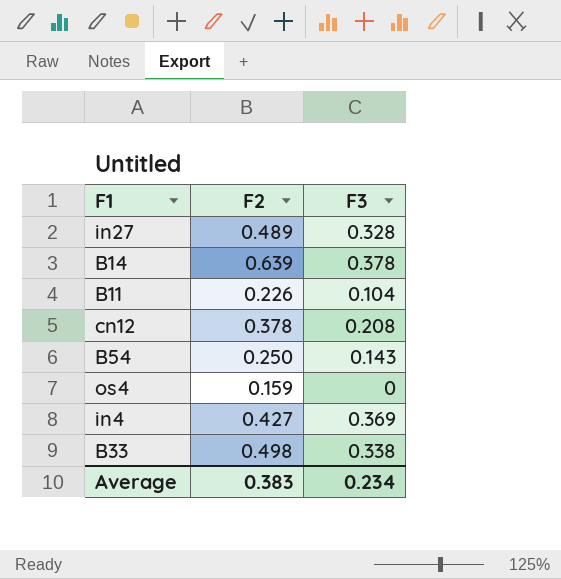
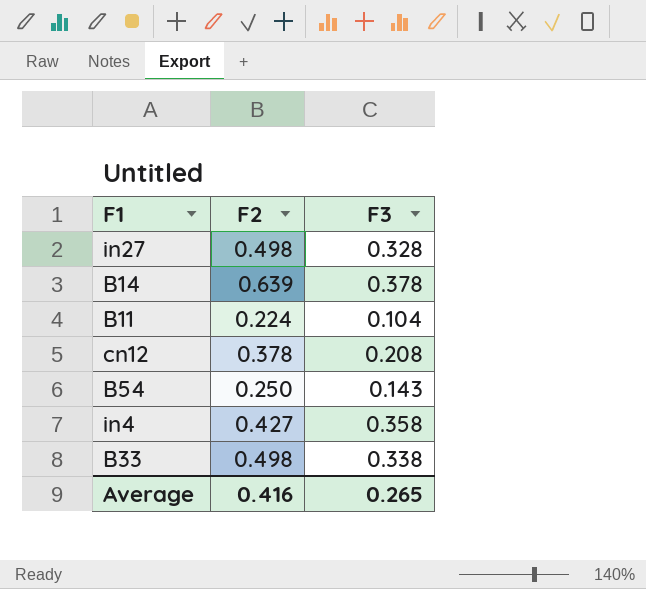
row os4: 0.159 | 0 -> none
in27 | F2: 0.489 -> 0.498
B11 | F2: 0.226 -> 0.224
in4 | F3: 0.369 -> 0.358
Average | F2: 0.383 -> 0.416
Average | F3: 0.234 -> 0.265

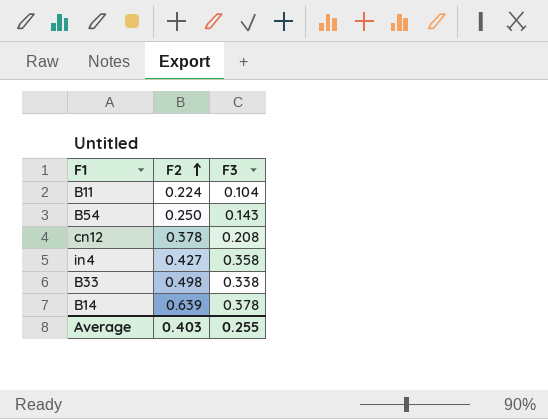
row order: none -> F2 ascending
row in27: 0.498 | 0.328 -> none
Average | F2: 0.416 -> 0.403
Average | F3: 0.265 -> 0.255

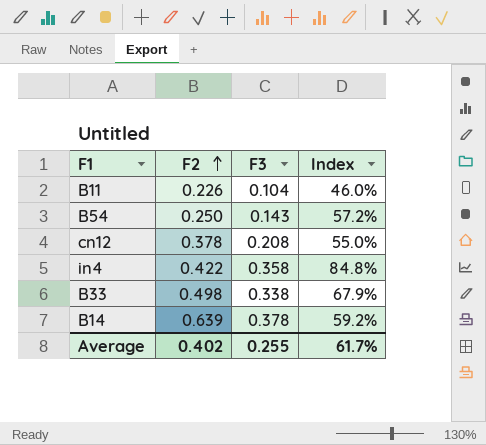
column Index | formula: none -> [F3] / [F2]
B11 | F2: 0.224 -> 0.226
in4 | F2: 0.427 -> 0.422
Average | F2: 0.403 -> 0.402

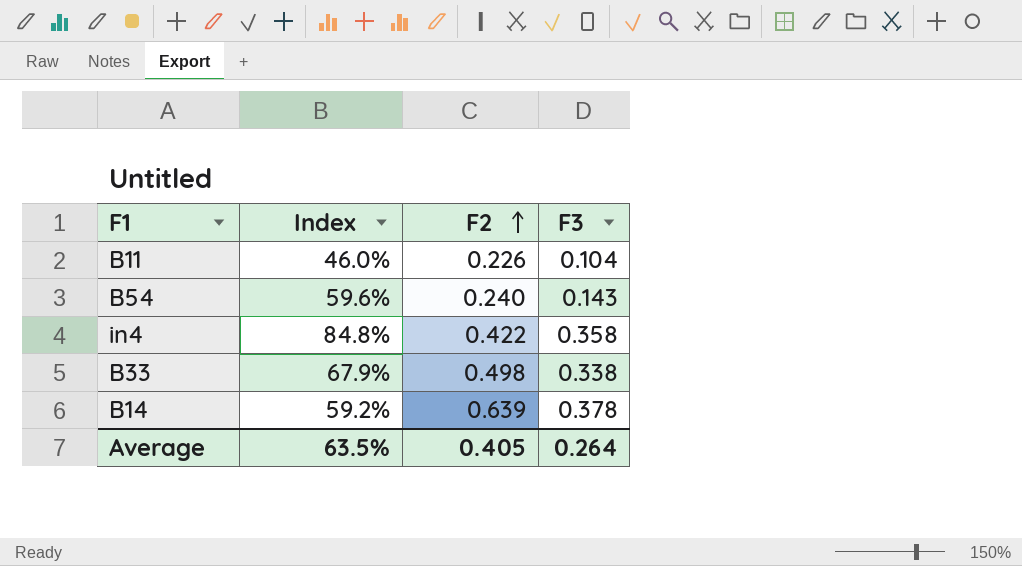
column Index | position: 4 -> 2
row cn12: 0.378 | 0.208 | 55.0% -> none
B54 | Index: 57.2% -> 59.6%
B54 | F2: 0.250 -> 0.240
Average | Index: 61.7% -> 63.5%
Average | F2: 0.402 -> 0.405
Average | F3: 0.255 -> 0.264

